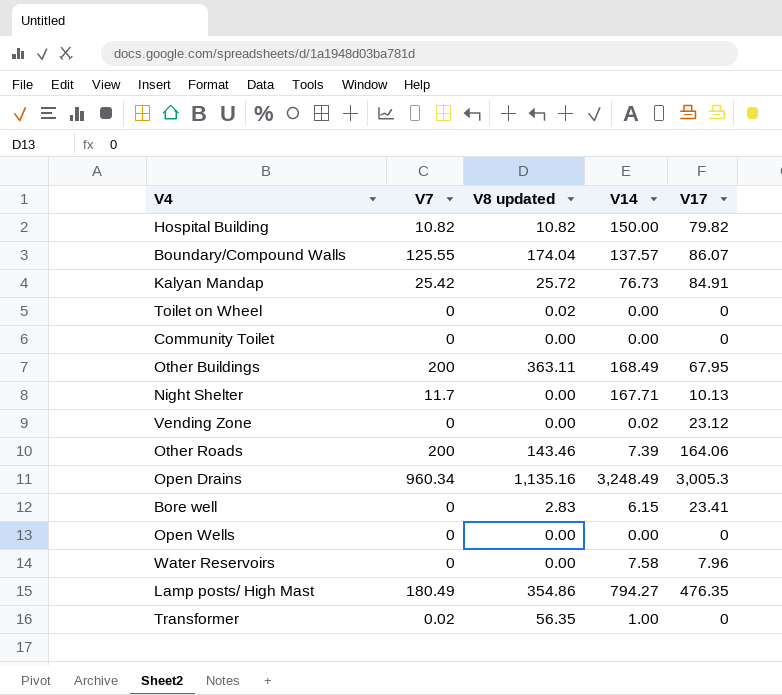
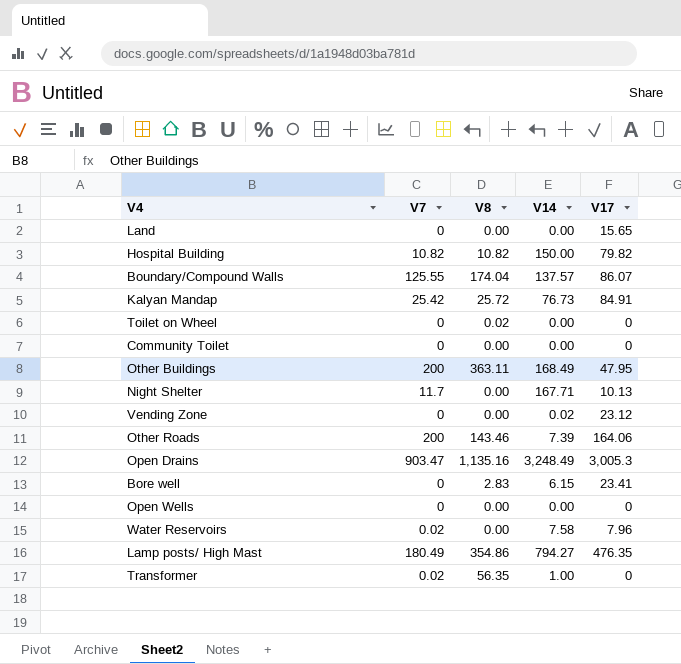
column name: V8 updated -> V8
row Land: none -> 0 | 0.00 | 0.00 | 15.65
Other Buildings | V17: 67.95 -> 47.95
Open Drains | V7: 960.34 -> 903.47
Water Reservoirs | V7: 0 -> 0.02

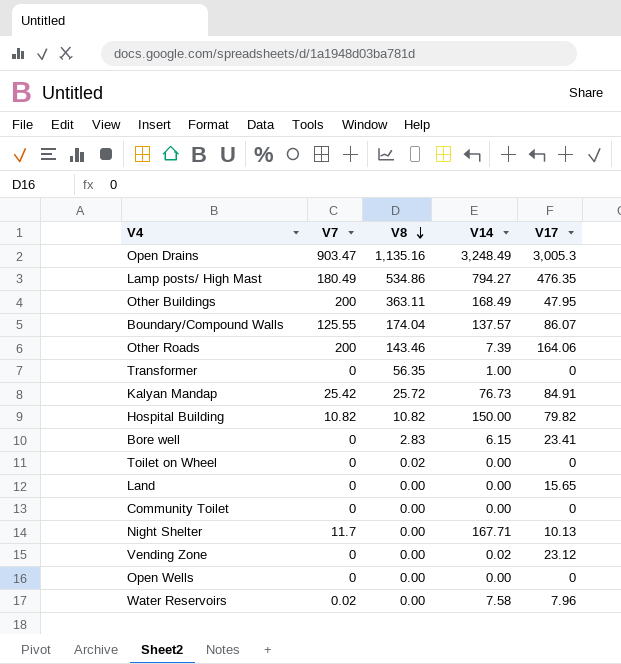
row order: none -> V8 descending
Lamp posts/ High Mast | V8: 354.86 -> 534.86
Transformer | V7: 0.02 -> 0

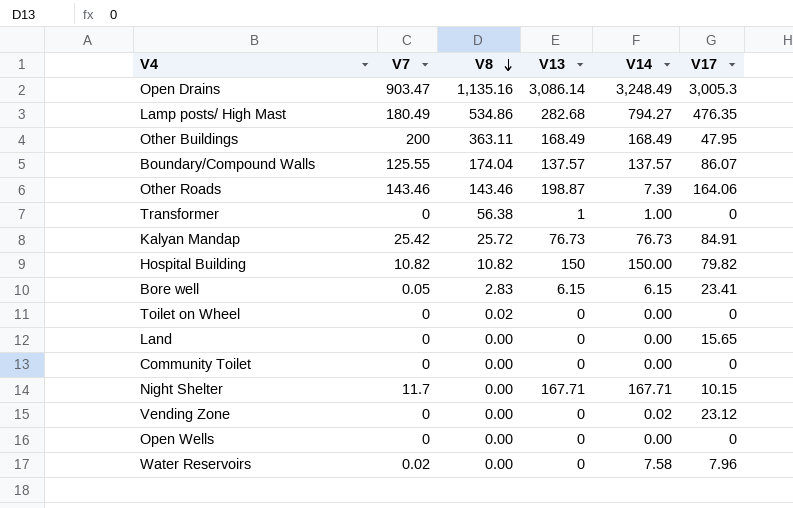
column V13 | position: none -> 4
Other Roads | V7: 200 -> 143.46
Transformer | V8: 56.35 -> 56.38
Bore well | V7: 0 -> 0.05
Night Shelter | V17: 10.13 -> 10.15

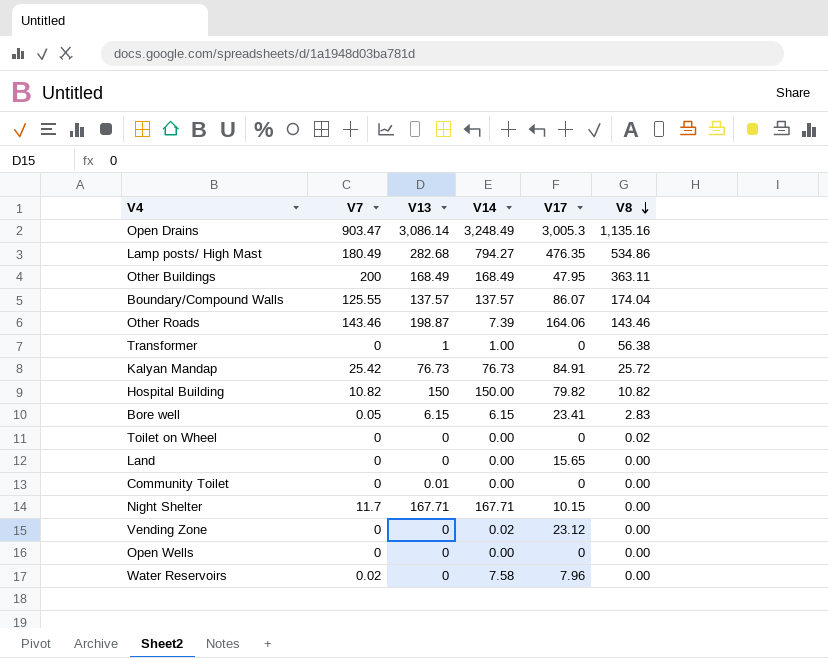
column V8 | position: 3 -> 6
Community Toilet | V13: 0 -> 0.01

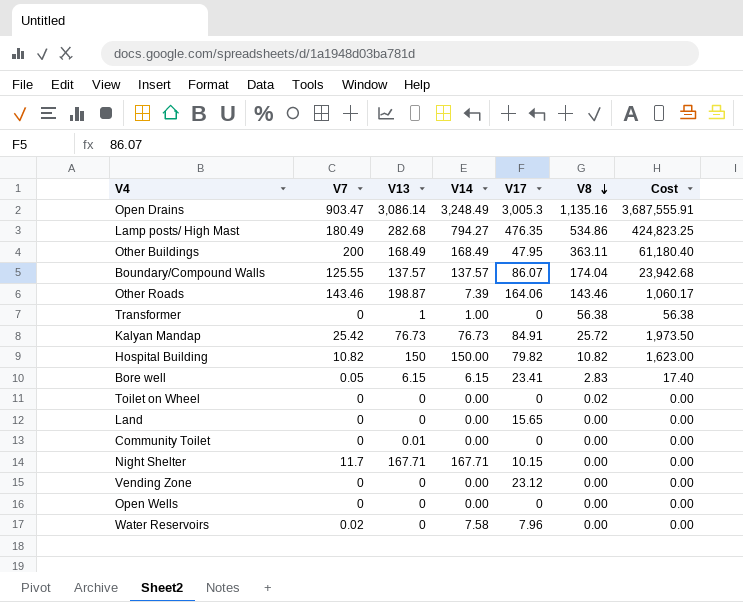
column Cost | formula: none -> [V14] * [V8]
Vending Zone | V14: 0.02 -> 0.00

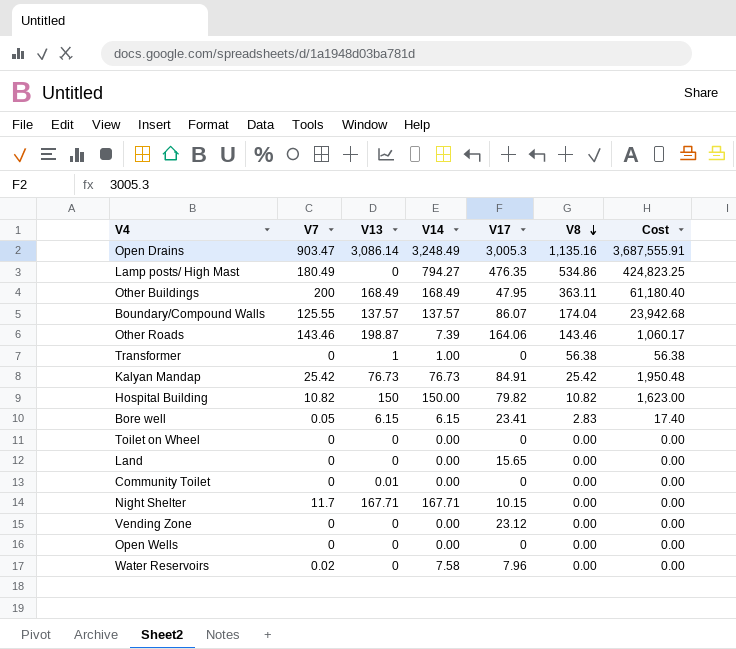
Lamp posts/ High Mast | V13: 282.68 -> 0
Kalyan Mandap | V8: 25.72 -> 25.42
Kalyan Mandap | Cost: 1,973.50 -> 1,950.48
Toilet on Wheel | V8: 0.02 -> 0.00

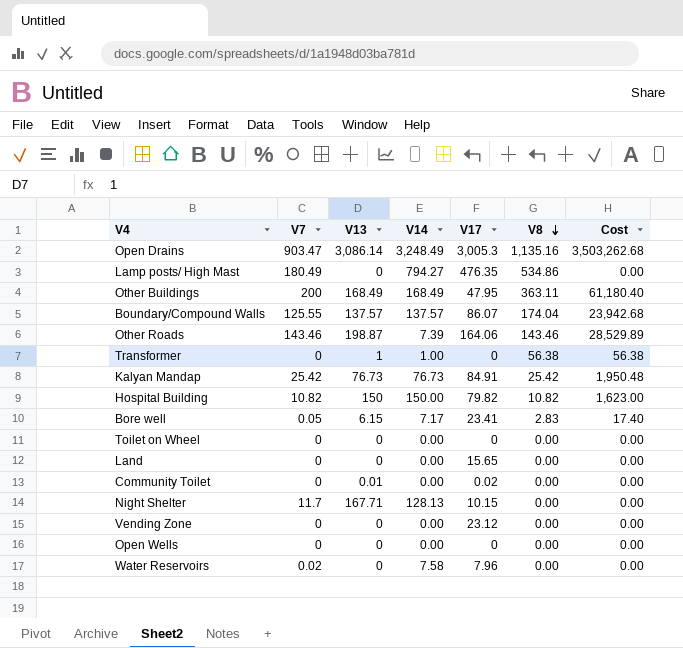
column Cost | formula: [V14] * [V8] -> [V13] * [V8]
Bore well | V14: 6.15 -> 7.17
Community Toilet | V17: 0 -> 0.02
Night Shelter | V14: 167.71 -> 128.13

